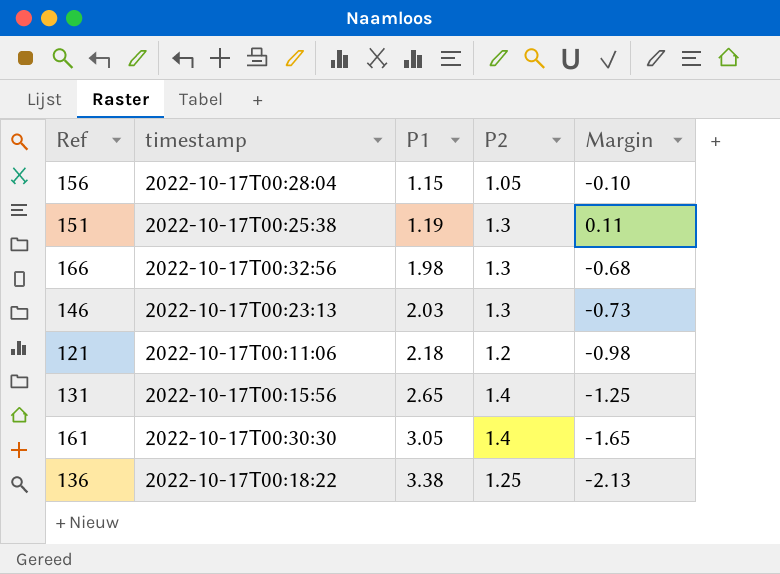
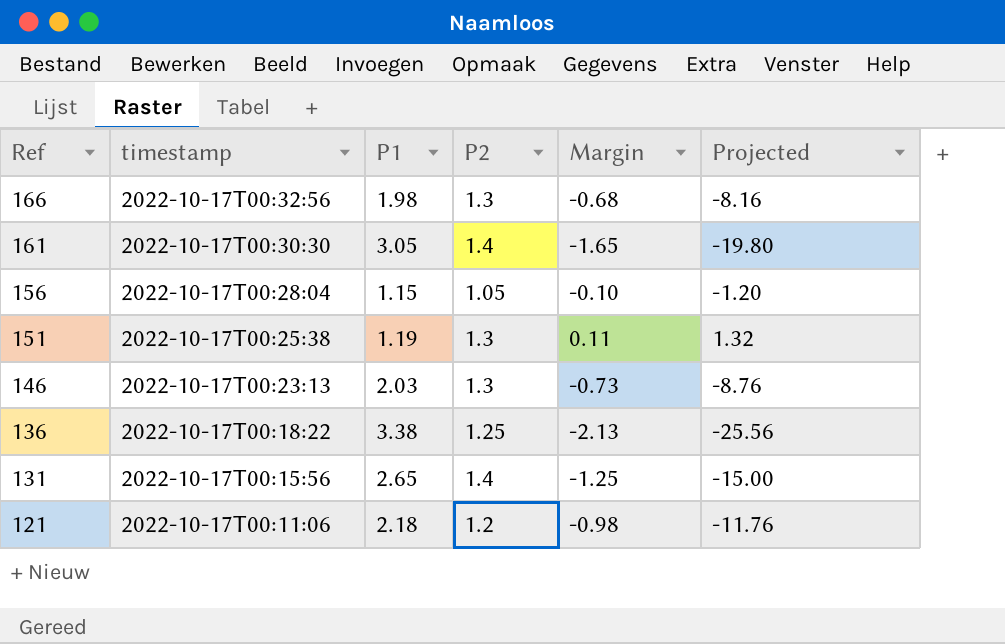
row order: P1 ascending -> Ref descending
column Projected | formula: none -> [Margin] * 12

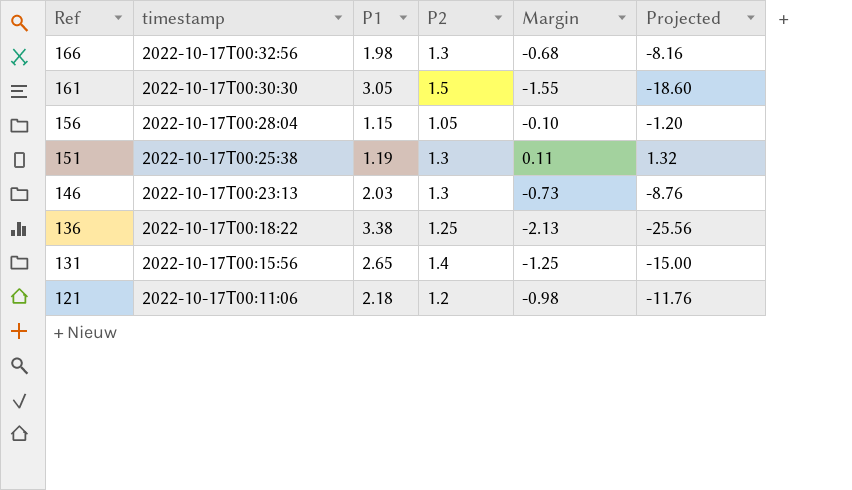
161 | P2: 1.4 -> 1.5
161 | Margin: -1.65 -> -1.55
161 | Projected: -19.80 -> -18.60

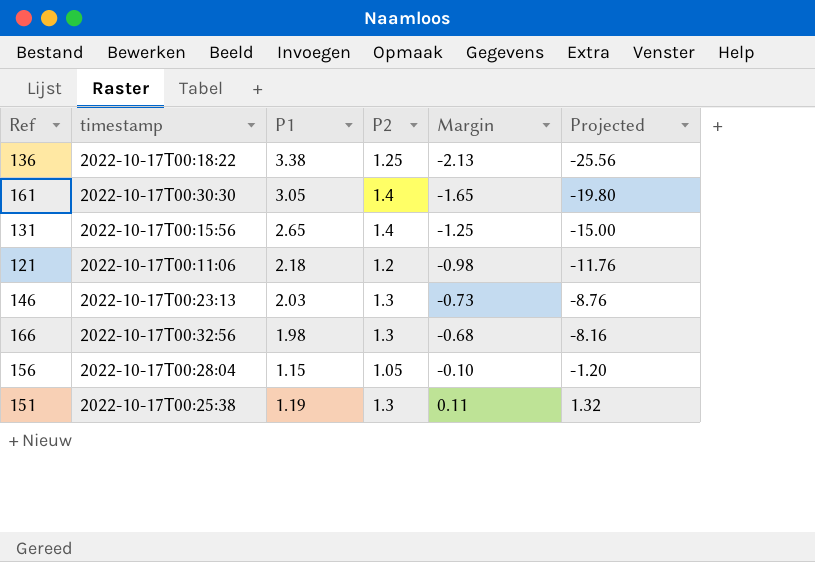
row order: Ref descending -> Margin ascending
161 | P2: 1.5 -> 1.4
161 | Margin: -1.55 -> -1.65
161 | Projected: -18.60 -> -19.80

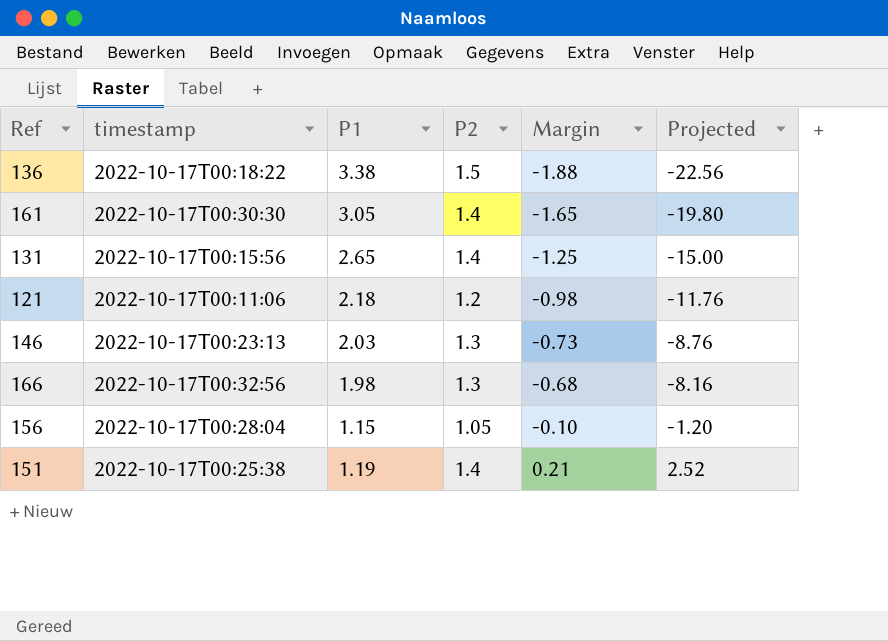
136 | P2: 1.25 -> 1.5
136 | Margin: -2.13 -> -1.88
136 | Projected: -25.56 -> -22.56
151 | P2: 1.3 -> 1.4
151 | Margin: 0.11 -> 0.21
151 | Projected: 1.32 -> 2.52

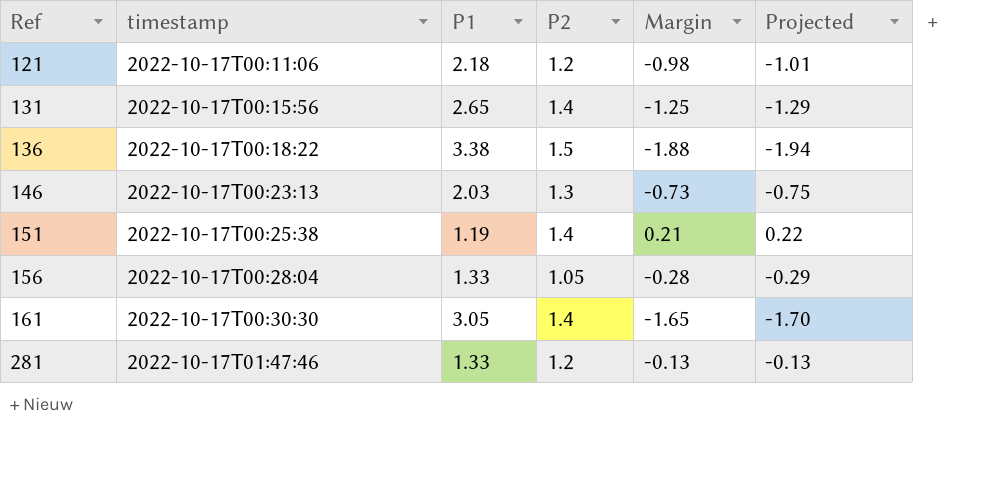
row order: Margin ascending -> Ref ascending
column Projected | formula: [Margin] * 12 -> [Margin] * 1.03
row 166: 2022-10-17T00:32:56 | 1.98 | 1.3 | -0.68 | -8.16 -> none
156 | P1: 1.15 -> 1.33
156 | Margin: -0.10 -> -0.28
row 281: none -> 2022-10-17T01:47:46 | 1.33 | 1.2 | -0.13 | -0.13

